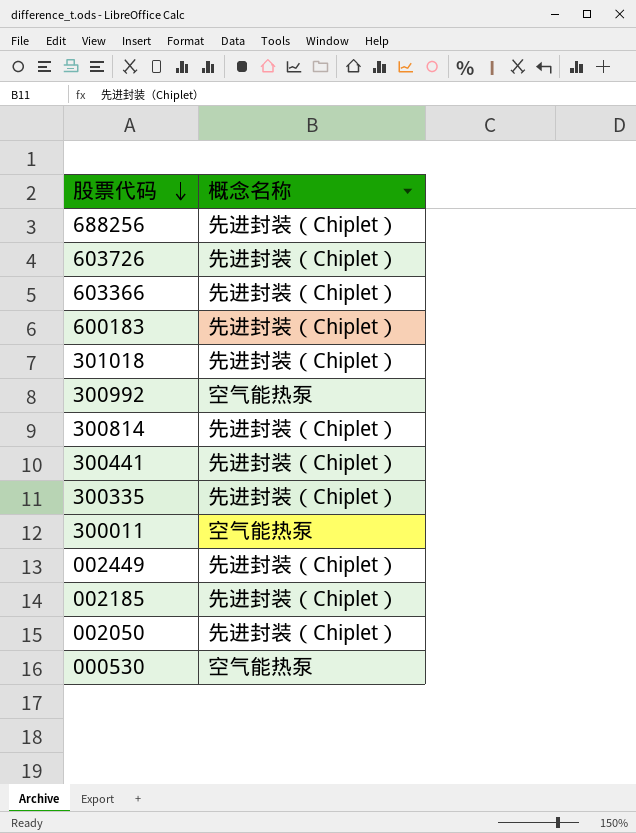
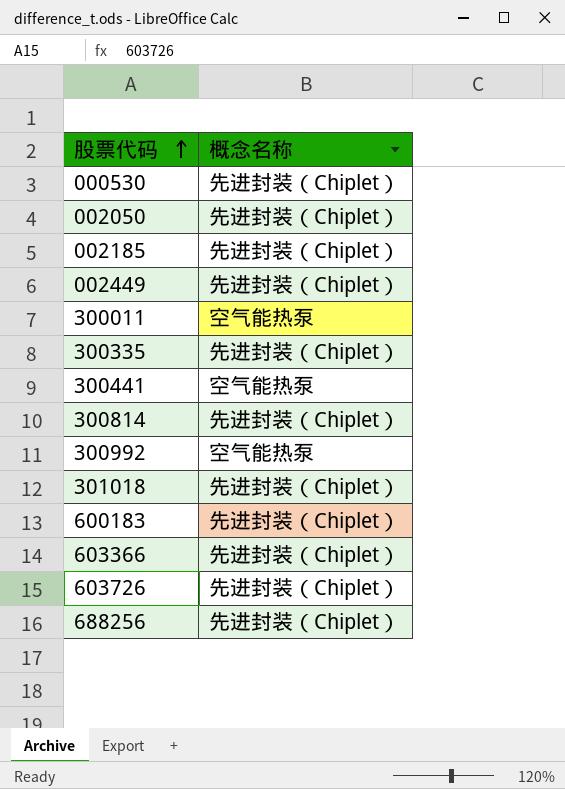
row order: 股票代码 descending -> 股票代码 ascending
000530 | 概念名称: 空气能热泵 -> 先进封装（Chiplet）
300441 | 概念名称: 先进封装（Chiplet） -> 空气能热泵

